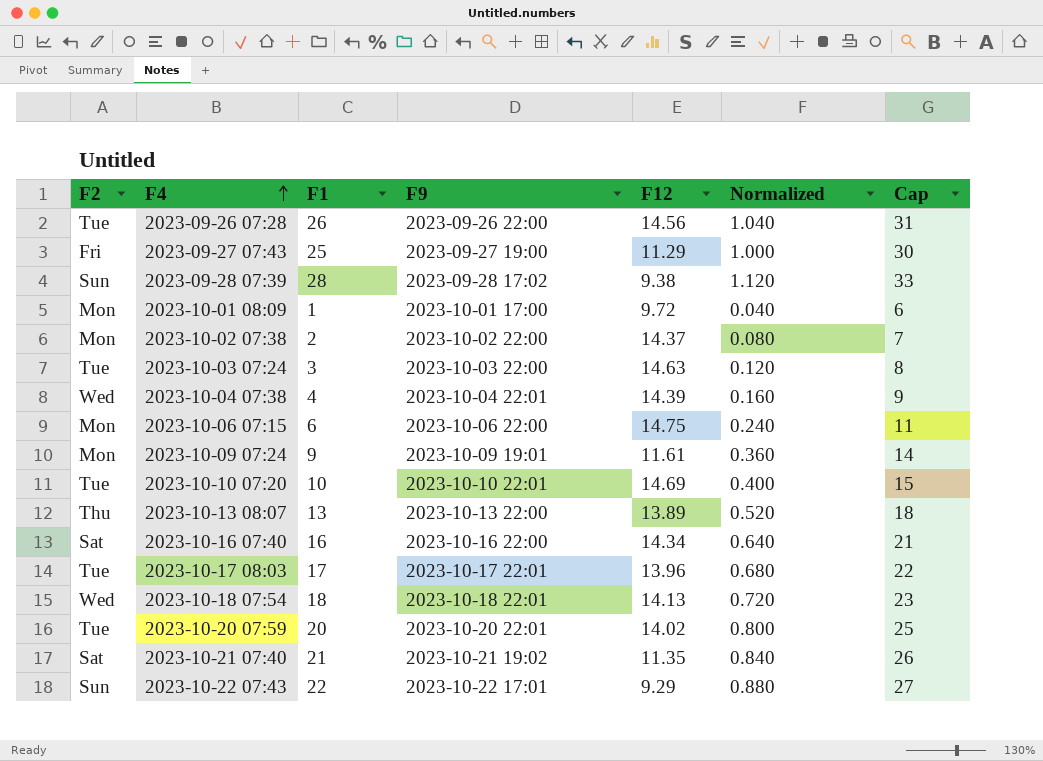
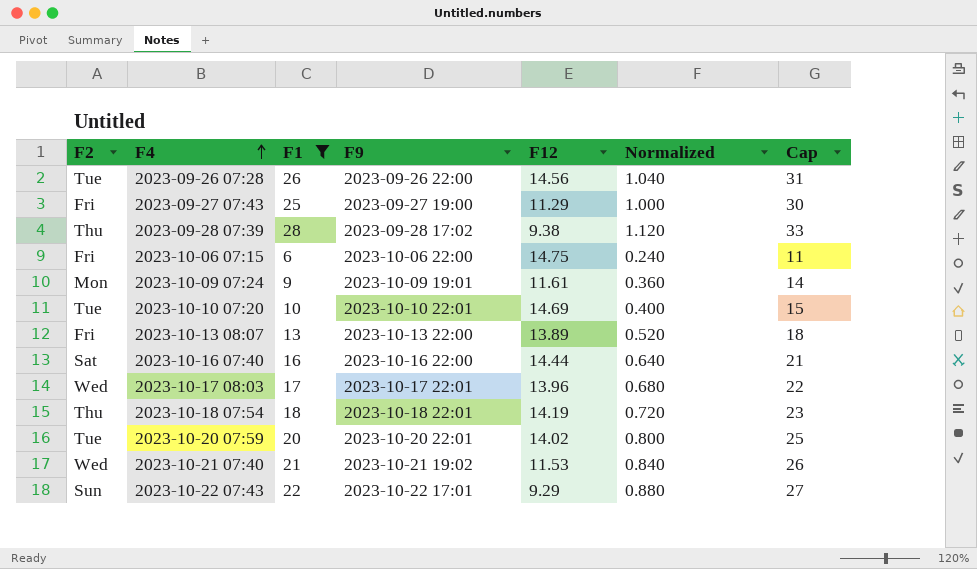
filter: none -> F1 >= 6
2023-09-28 07:39 | F2: Sun -> Thu
2023-10-06 07:15 | F2: Mon -> Fri
2023-10-13 08:07 | F2: Thu -> Fri
2023-10-16 07:40 | F12: 14.34 -> 14.44
2023-10-17 08:03 | F2: Tue -> Wed
2023-10-18 07:54 | F2: Wed -> Thu
2023-10-18 07:54 | F12: 14.13 -> 14.19
2023-10-21 07:40 | F2: Sat -> Wed
2023-10-21 07:40 | F12: 11.35 -> 11.53

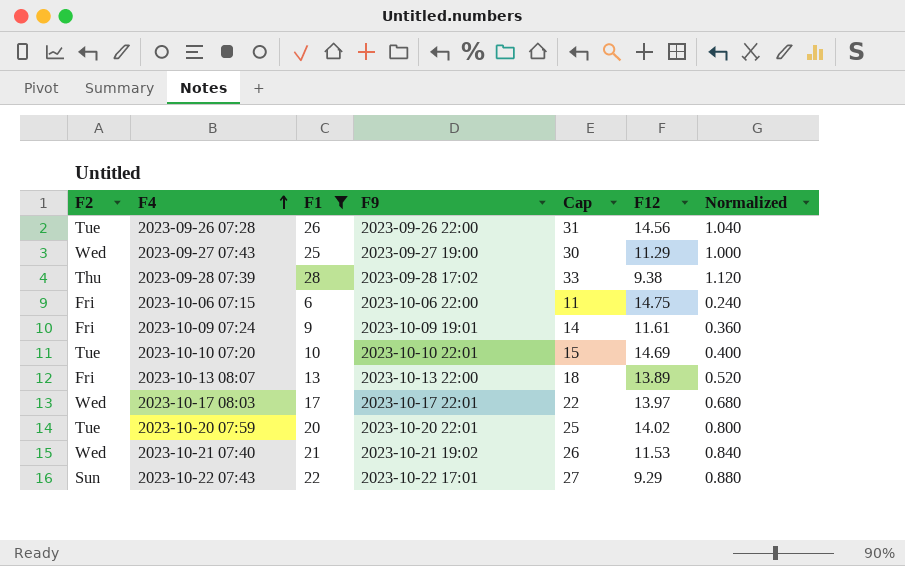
column Cap | position: 7 -> 5
row 2023-10-16 07:40: Sat | 16 | 2023-10-16 22:00 | 14.44 | 0.640 | 21 -> none
row 2023-10-18 07:54: Thu | 18 | 2023-10-18 22:01 | 14.19 | 0.720 | 23 -> none
2023-09-27 07:43 | F2: Fri -> Wed
2023-10-09 07:24 | F2: Mon -> Fri
2023-10-17 08:03 | F12: 13.96 -> 13.97

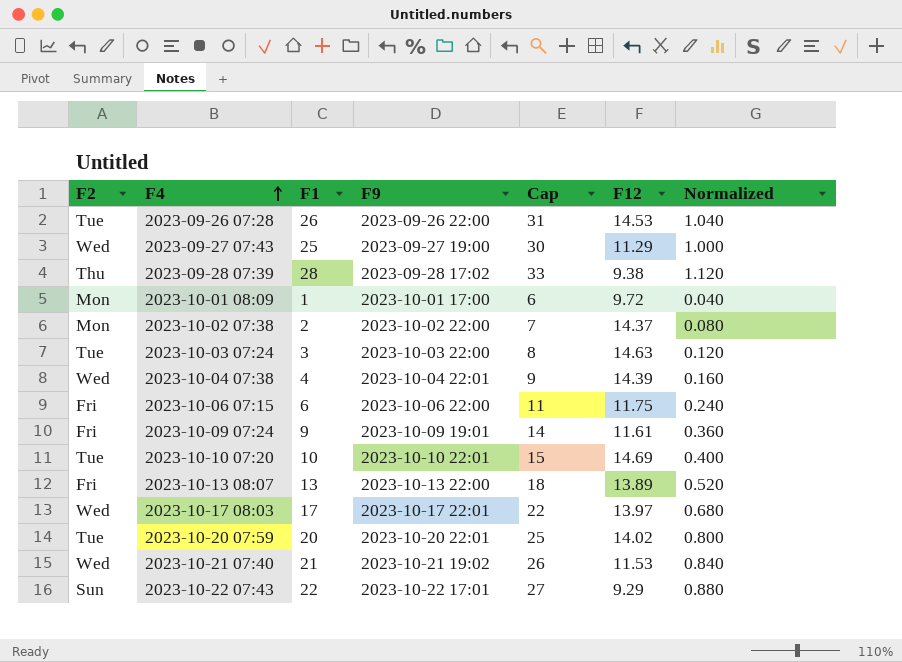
filter: F1 >= 6 -> none
2023-09-26 07:28 | F12: 14.56 -> 14.53
2023-10-06 07:15 | F12: 14.75 -> 11.75

